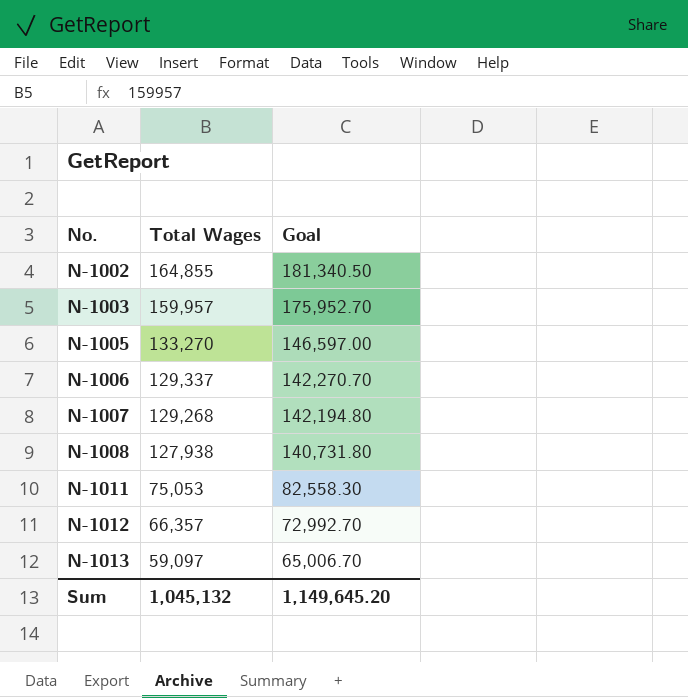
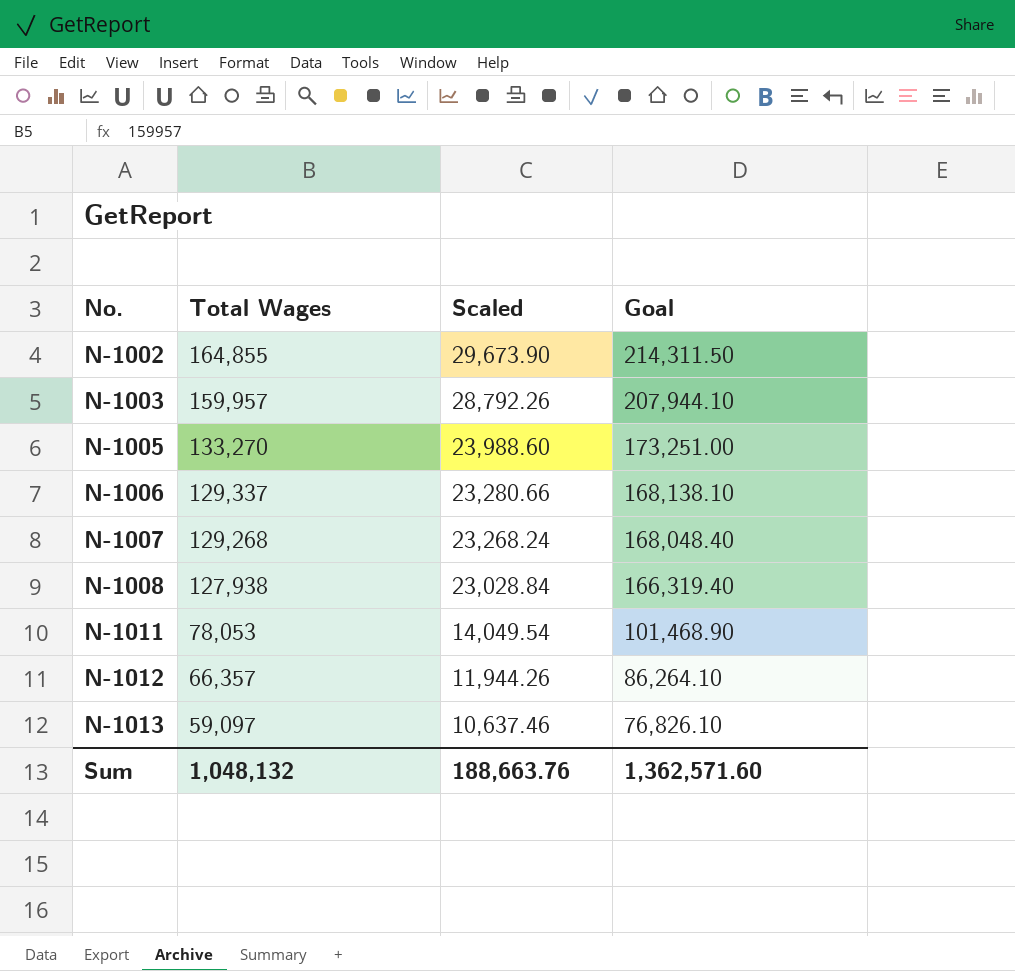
column Scaled | formula: none -> [Total Wages] * 0.18
column Goal | formula: [Total Wages] * 1.1 -> [Total Wages] * 1.3
N-1011 | Total Wages: 75,053 -> 78,053
Sum | Total Wages: 1,045,132 -> 1,048,132
Sum | Goal: 1,149,645.20 -> 1,362,571.60

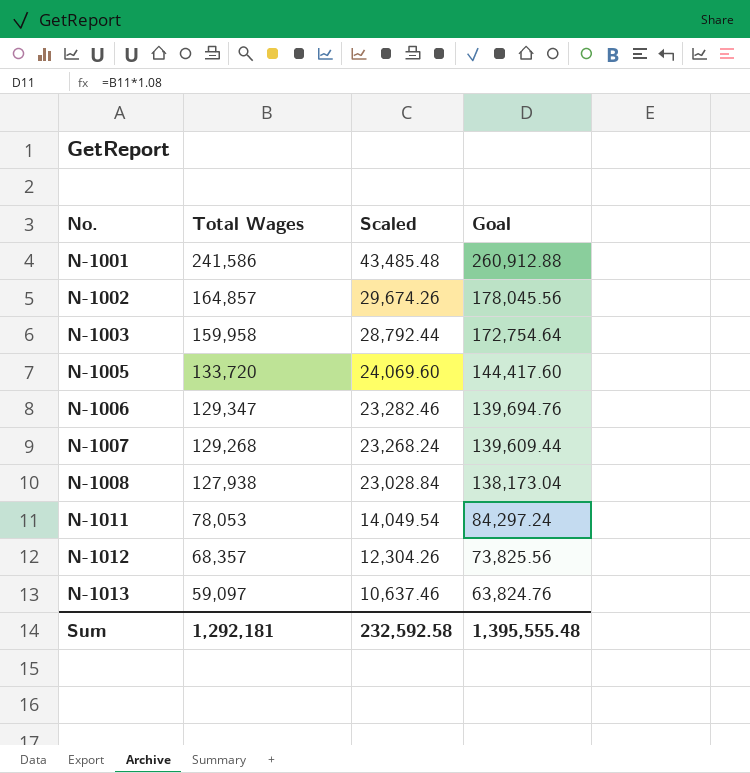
column Goal | formula: [Total Wages] * 1.3 -> [Total Wages] * 1.08
row N-1001: none -> 241,586 | 43,485.48 | 260,912.88
N-1002 | Total Wages: 164,855 -> 164,857
N-1002 | Scaled: 29,673.90 -> 29,674.26
N-1003 | Total Wages: 159,957 -> 159,958
N-1003 | Scaled: 28,792.26 -> 28,792.44
N-1005 | Total Wages: 133,270 -> 133,720
N-1005 | Scaled: 23,988.60 -> 24,069.60
N-1006 | Total Wages: 129,337 -> 129,347
N-1006 | Scaled: 23,280.66 -> 23,282.46
N-1012 | Total Wages: 66,357 -> 68,357
N-1012 | Scaled: 11,944.26 -> 12,304.26
Sum | Total Wages: 1,048,132 -> 1,292,181
Sum | Scaled: 188,663.76 -> 232,592.58
Sum | Goal: 1,362,571.60 -> 1,395,555.48

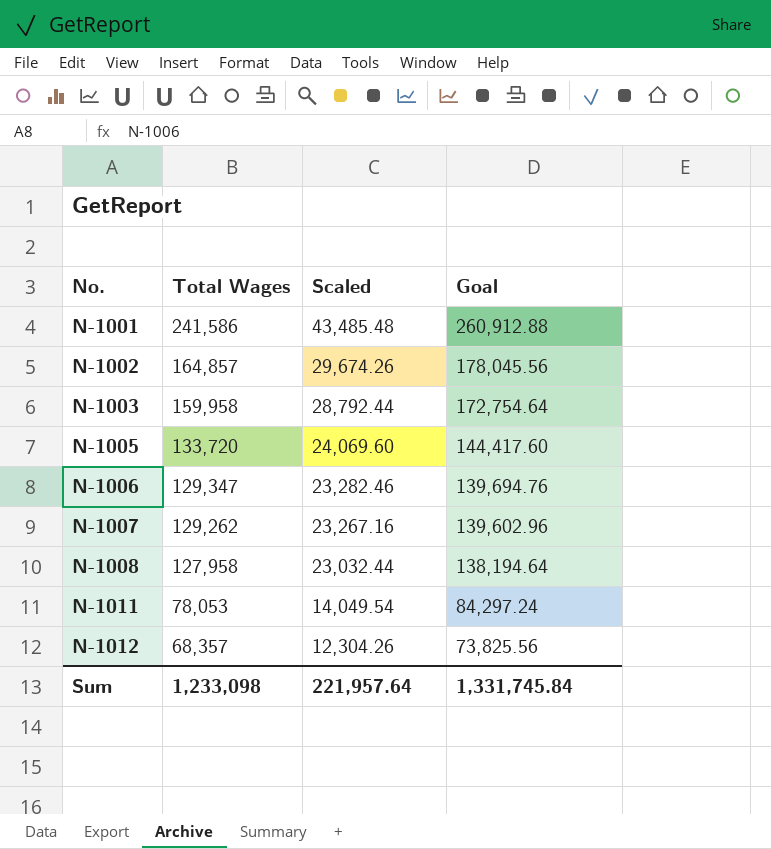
row N-1013: 59,097 | 10,637.46 | 63,824.76 -> none
N-1007 | Total Wages: 129,268 -> 129,262
N-1007 | Scaled: 23,268.24 -> 23,267.16
N-1007 | Goal: 139,609.44 -> 139,602.96
N-1008 | Total Wages: 127,938 -> 127,958
N-1008 | Scaled: 23,028.84 -> 23,032.44
N-1008 | Goal: 138,173.04 -> 138,194.64
Sum | Total Wages: 1,292,181 -> 1,233,098
Sum | Scaled: 232,592.58 -> 221,957.64
Sum | Goal: 1,395,555.48 -> 1,331,745.84

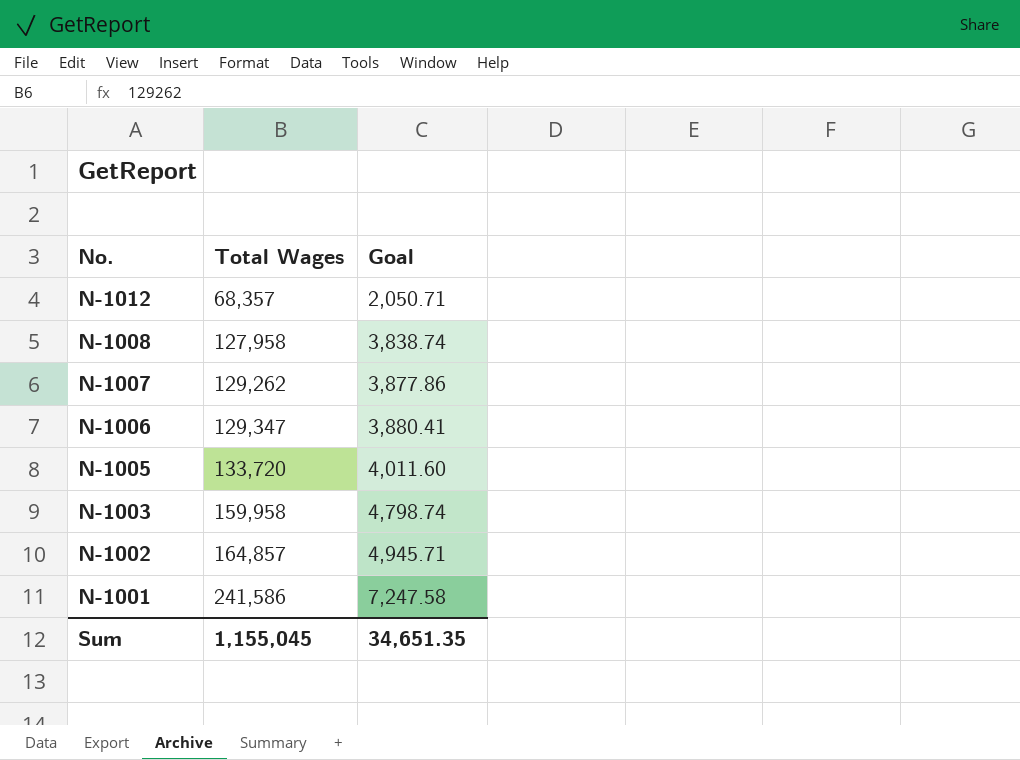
row order: No. ascending -> No. descending
column Scaled | formula: [Total Wages] * 0.18 -> none
column Goal | formula: [Total Wages] * 1.08 -> [Total Wages] * 0.03
row N-1011: 78,053 | 14,049.54 | 84,297.24 -> none
Sum | Total Wages: 1,233,098 -> 1,155,045
Sum | Goal: 1,331,745.84 -> 34,651.35

